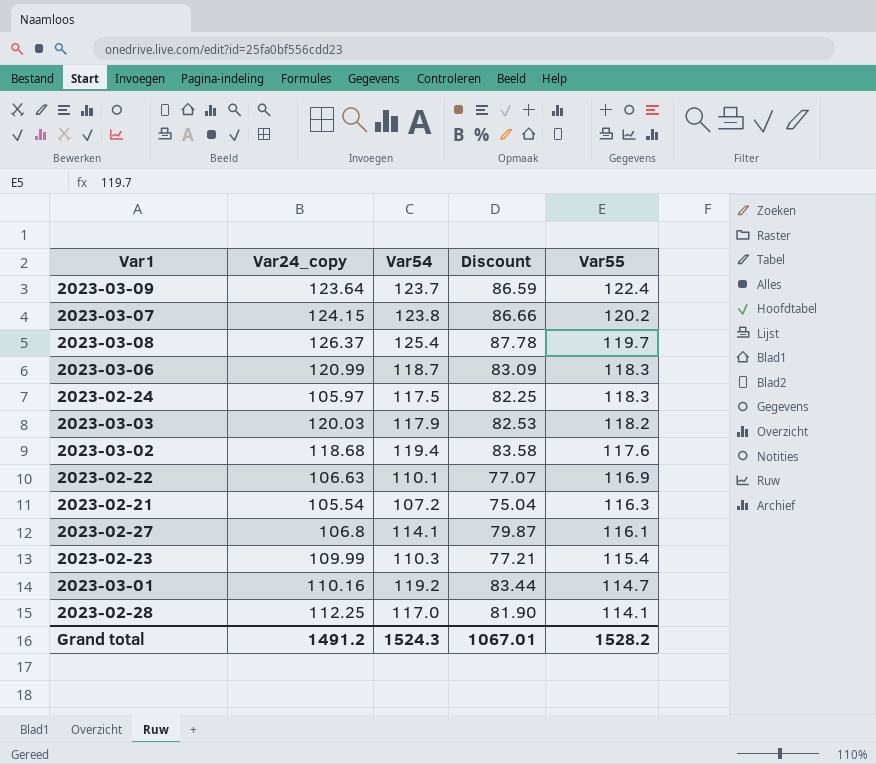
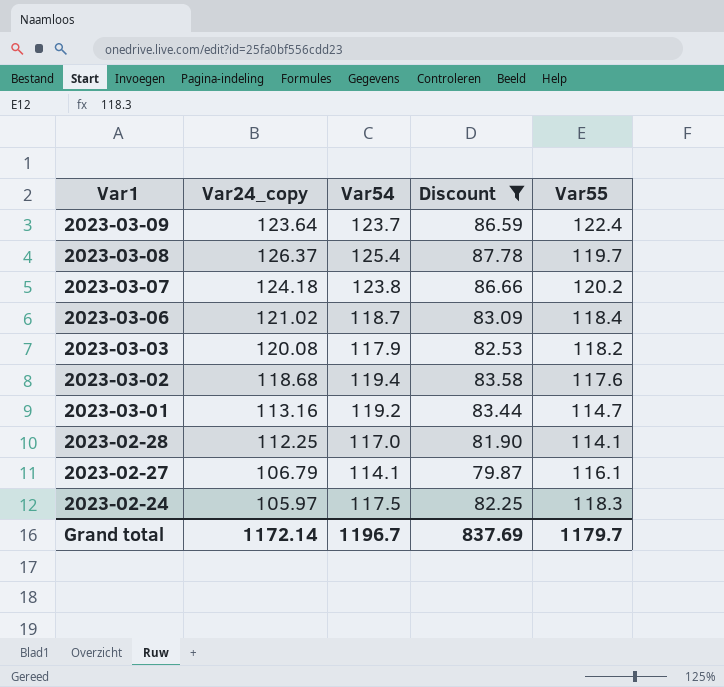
filter: none -> Discount >= 79.87
row order: Var55 descending -> Var1 descending
2023-03-07 | Var24_copy: 124.15 -> 124.18
2023-03-06 | Var24_copy: 120.99 -> 121.02
2023-03-06 | Var55: 118.3 -> 118.4
2023-03-03 | Var24_copy: 120.03 -> 120.08
2023-03-01 | Var24_copy: 110.16 -> 113.16
2023-02-27 | Var24_copy: 106.8 -> 106.79
Grand total | Var24_copy: 1491.2 -> 1172.14
Grand total | Var54: 1524.3 -> 1196.7
Grand total | Discount: 1067.01 -> 837.69
Grand total | Var55: 1528.2 -> 1179.7

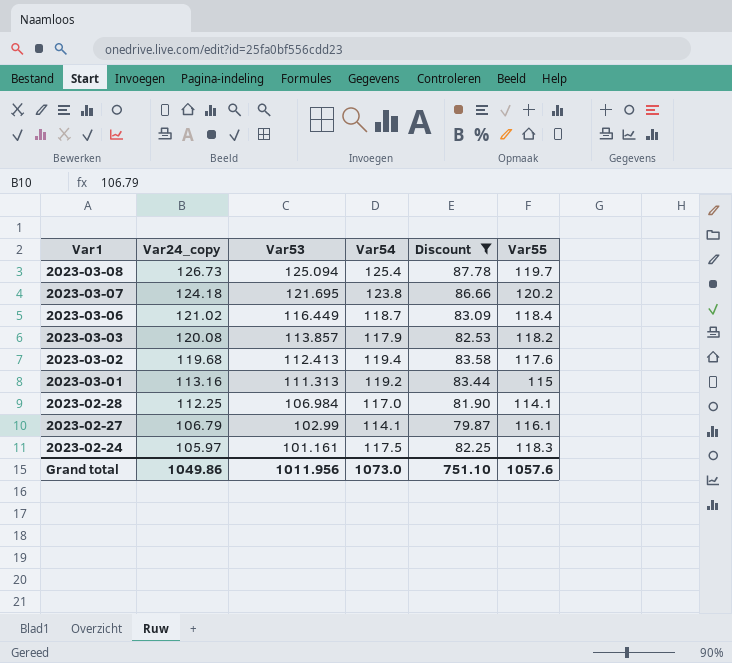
column Var53 | position: none -> 3
row 2023-03-09: 123.64 | 123.7 | 86.59 | 122.4 -> none
2023-03-08 | Var24_copy: 126.37 -> 126.73
2023-03-02 | Var24_copy: 118.68 -> 119.68
2023-03-01 | Var55: 114.7 -> 115
Grand total | Var24_copy: 1172.14 -> 1049.86
Grand total | Var54: 1196.7 -> 1073.0
Grand total | Discount: 837.69 -> 751.10
Grand total | Var55: 1179.7 -> 1057.6

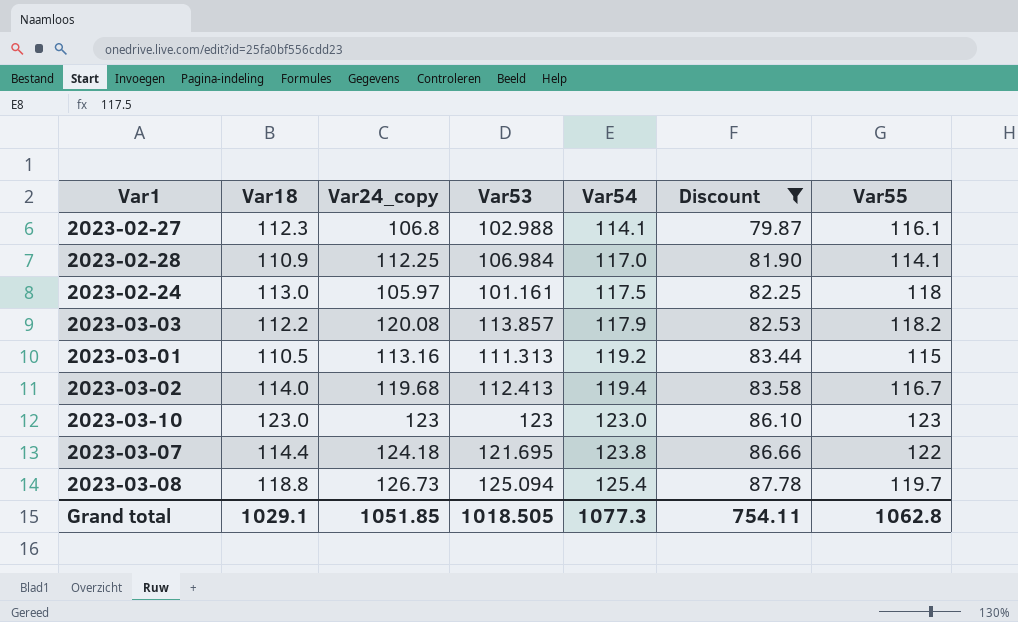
row order: Var1 descending -> Var54 ascending
column Var18 | position: none -> 2
row 2023-03-06: 121.02 | 116.449 | 118.7 | 83.09 | 118.4 -> none
2023-02-27 | Var24_copy: 106.79 -> 106.8
2023-02-27 | Var53: 102.99 -> 102.988
2023-02-24 | Var55: 118.3 -> 118
2023-03-02 | Var55: 117.6 -> 116.7
row 2023-03-10: none -> 123.0 | 123 | 123 | 123.0 | 86.10 | 123
2023-03-07 | Var55: 120.2 -> 122
Grand total | Var24_copy: 1049.86 -> 1051.85
Grand total | Var53: 1011.956 -> 1018.505
Grand total | Var54: 1073.0 -> 1077.3
Grand total | Discount: 751.10 -> 754.11
Grand total | Var55: 1057.6 -> 1062.8

